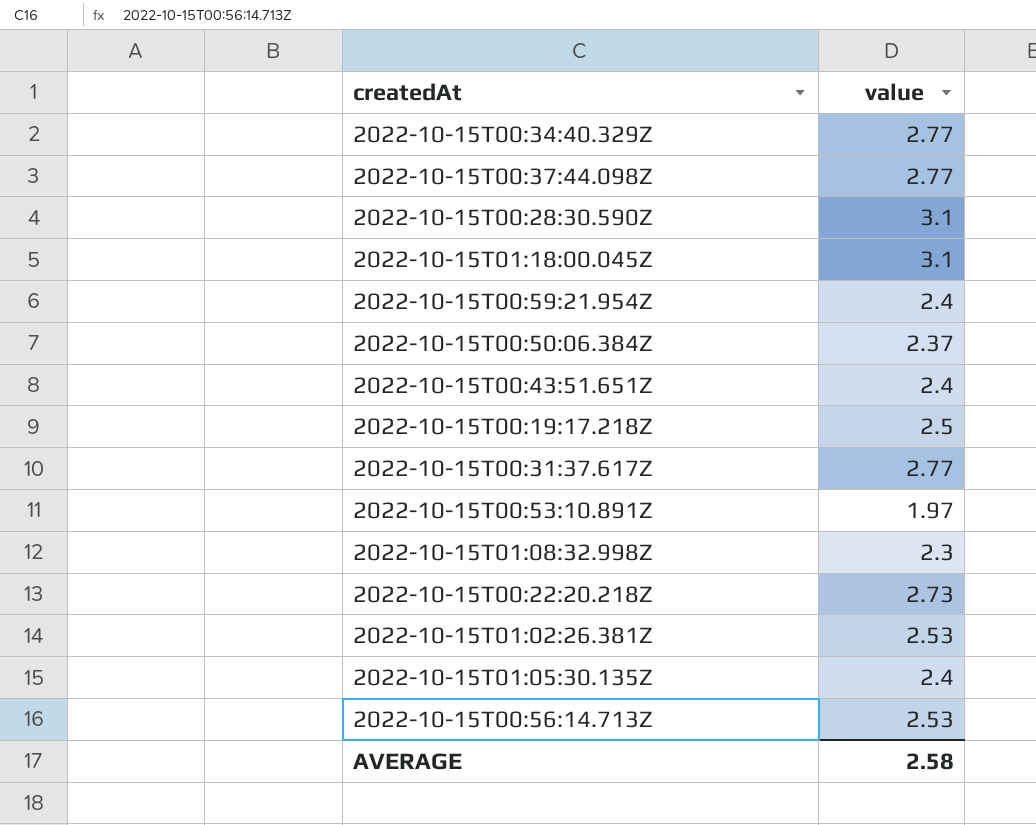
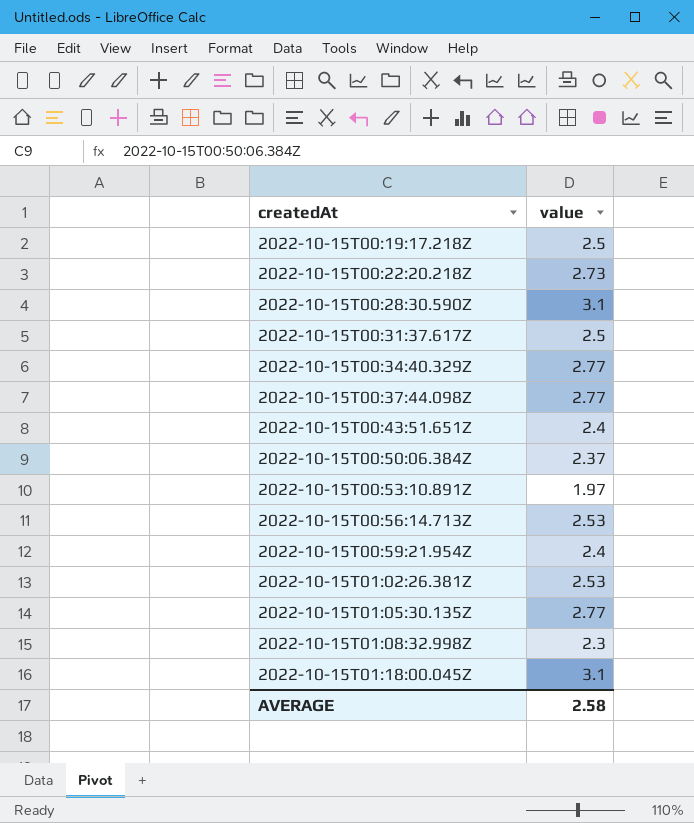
row order: none -> createdAt ascending
2022-10-15T00:31:37.617Z | value: 2.77 -> 2.5
2022-10-15T01:05:30.135Z | value: 2.4 -> 2.77

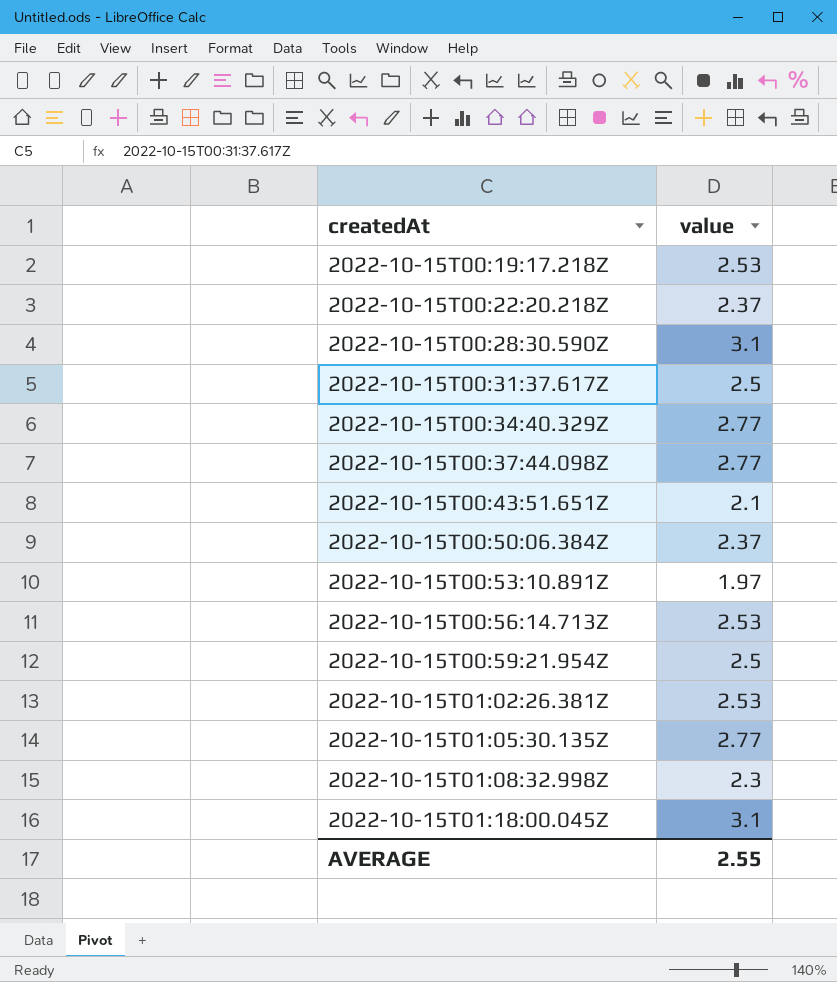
2022-10-15T00:19:17.218Z | value: 2.5 -> 2.53
2022-10-15T00:22:20.218Z | value: 2.73 -> 2.37
2022-10-15T00:43:51.651Z | value: 2.4 -> 2.1
2022-10-15T00:59:21.954Z | value: 2.4 -> 2.5
AVERAGE | value: 2.58 -> 2.55

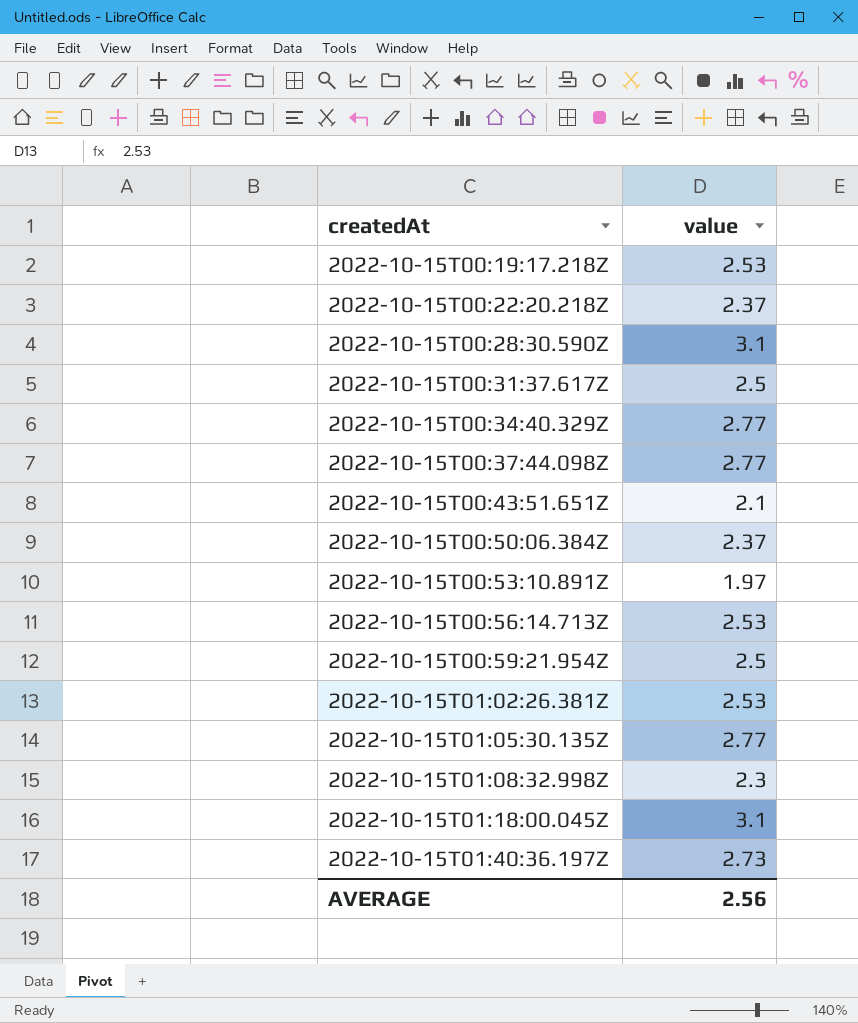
row 2022-10-15T01:40:36.197Z: none -> 2.73
AVERAGE | value: 2.55 -> 2.56

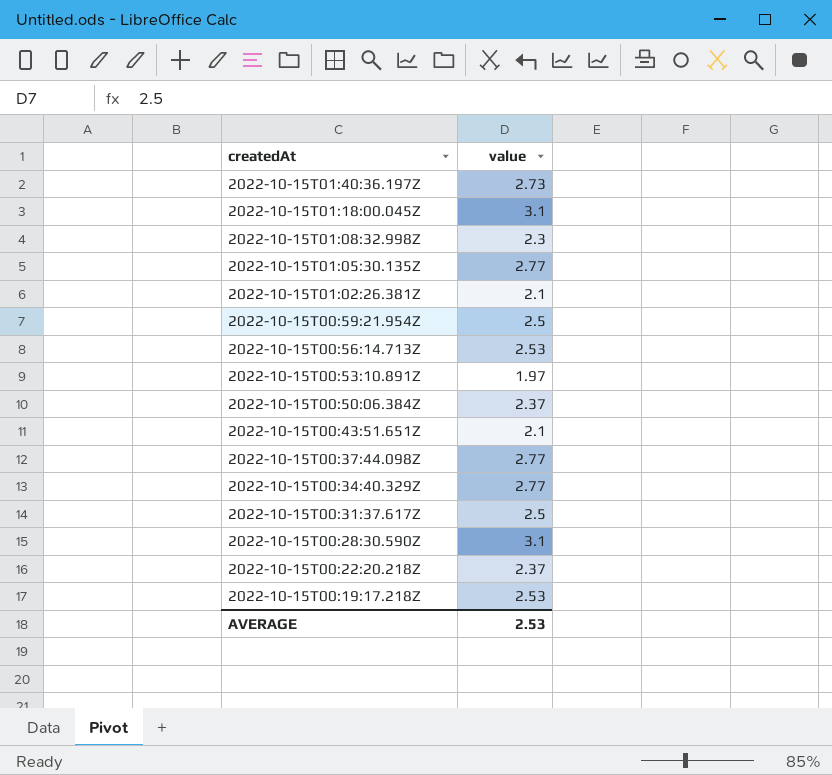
row order: createdAt ascending -> createdAt descending
2022-10-15T01:02:26.381Z | value: 2.53 -> 2.1
AVERAGE | value: 2.56 -> 2.53

